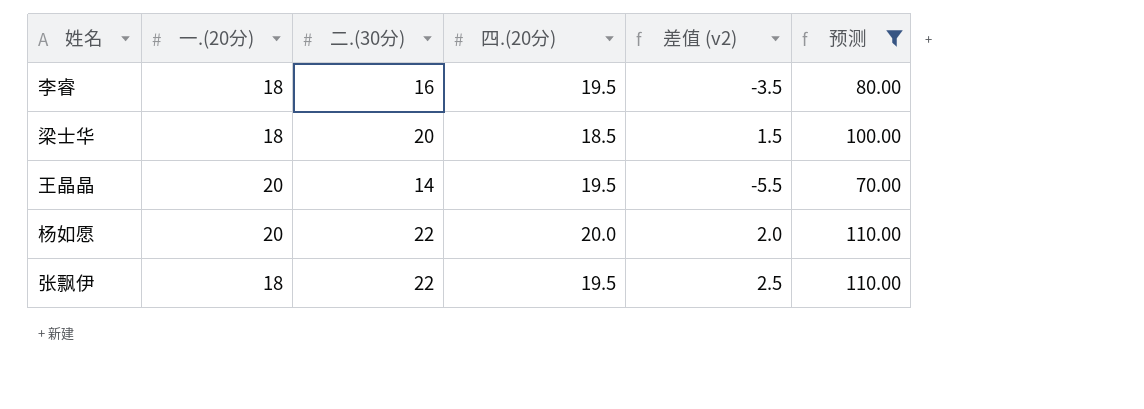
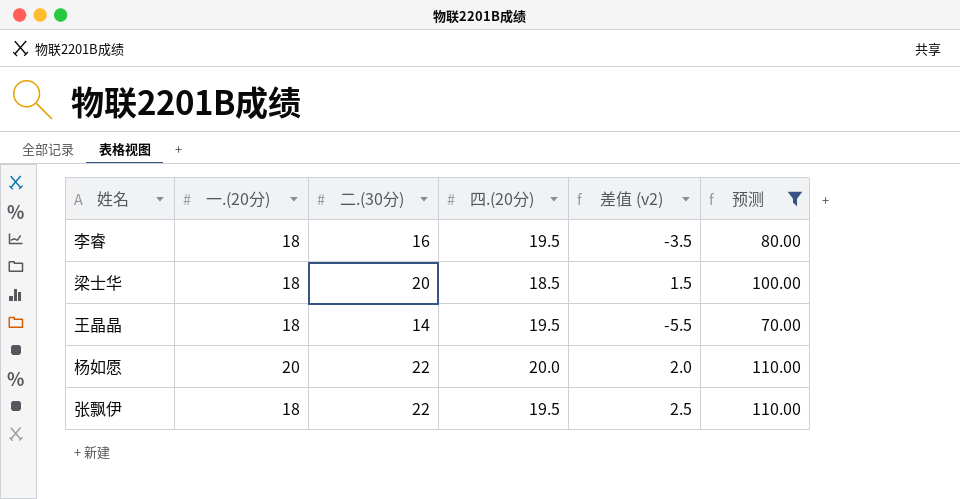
王晶晶 | 一.(20分): 20 -> 18

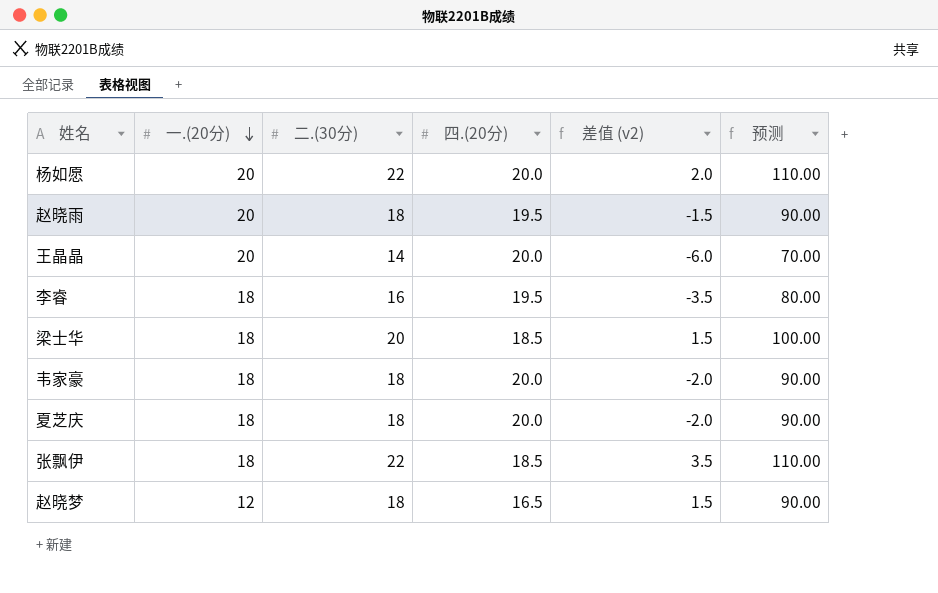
filter: 预测 != 90.00 -> none
row order: none -> 一.(20分) descending
王晶晶 | 一.(20分): 18 -> 20
王晶晶 | 四.(20分): 19.5 -> 20.0
王晶晶 | 差值 (v2): -5.5 -> -6.0
张飘伊 | 四.(20分): 19.5 -> 18.5
张飘伊 | 差值 (v2): 2.5 -> 3.5

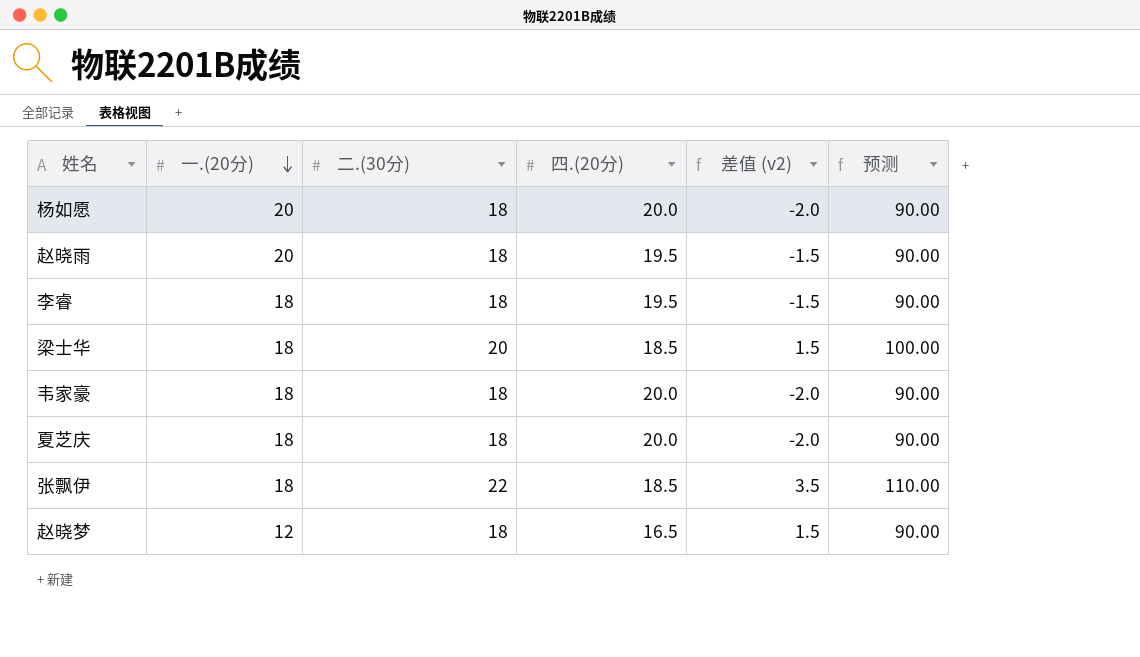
row 王晶晶: 20 | 14 | 20.0 | -6.0 | 70.00 -> none
杨如愿 | 二.(30分): 22 -> 18
杨如愿 | 差值 (v2): 2.0 -> -2.0
杨如愿 | 预测: 110.00 -> 90.00
李睿 | 二.(30分): 16 -> 18
李睿 | 差值 (v2): -3.5 -> -1.5
李睿 | 预测: 80.00 -> 90.00

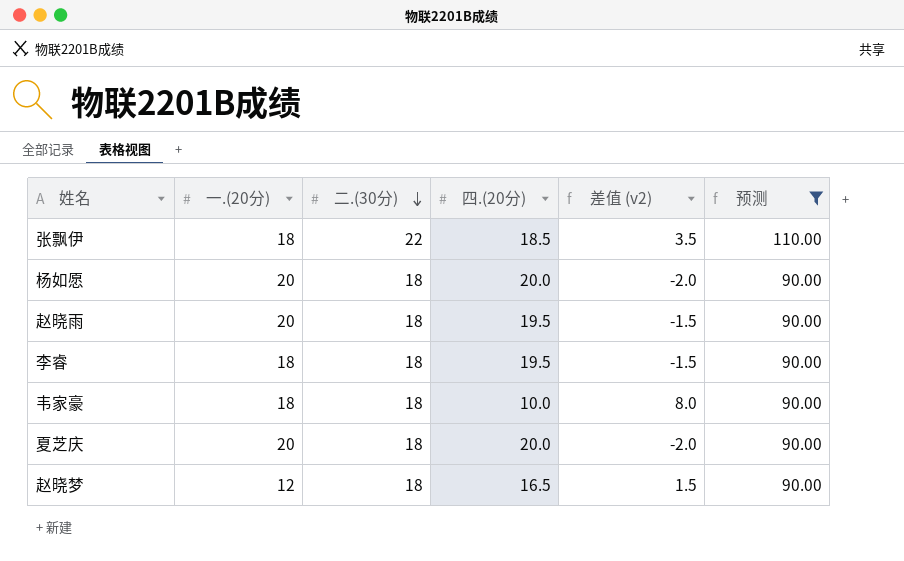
filter: none -> 预测 != 100.00
row order: 一.(20分) descending -> 二.(30分) descending
韦家豪 | 四.(20分): 20.0 -> 10.0
韦家豪 | 差值 (v2): -2.0 -> 8.0
夏芝庆 | 一.(20分): 18 -> 20

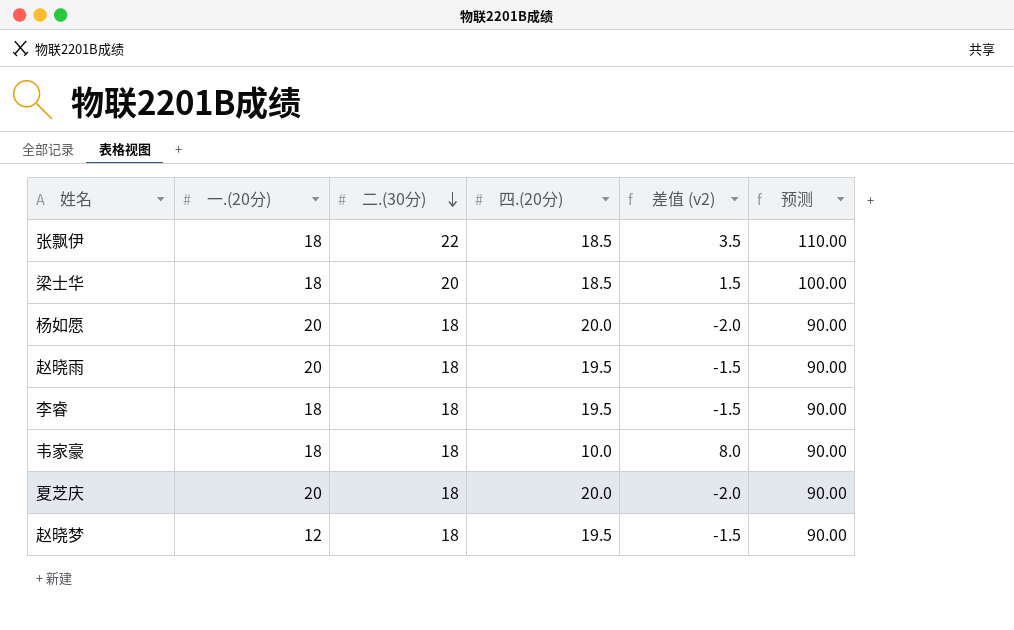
filter: 预测 != 100.00 -> none
赵晓梦 | 四.(20分): 16.5 -> 19.5
赵晓梦 | 差值 (v2): 1.5 -> -1.5

